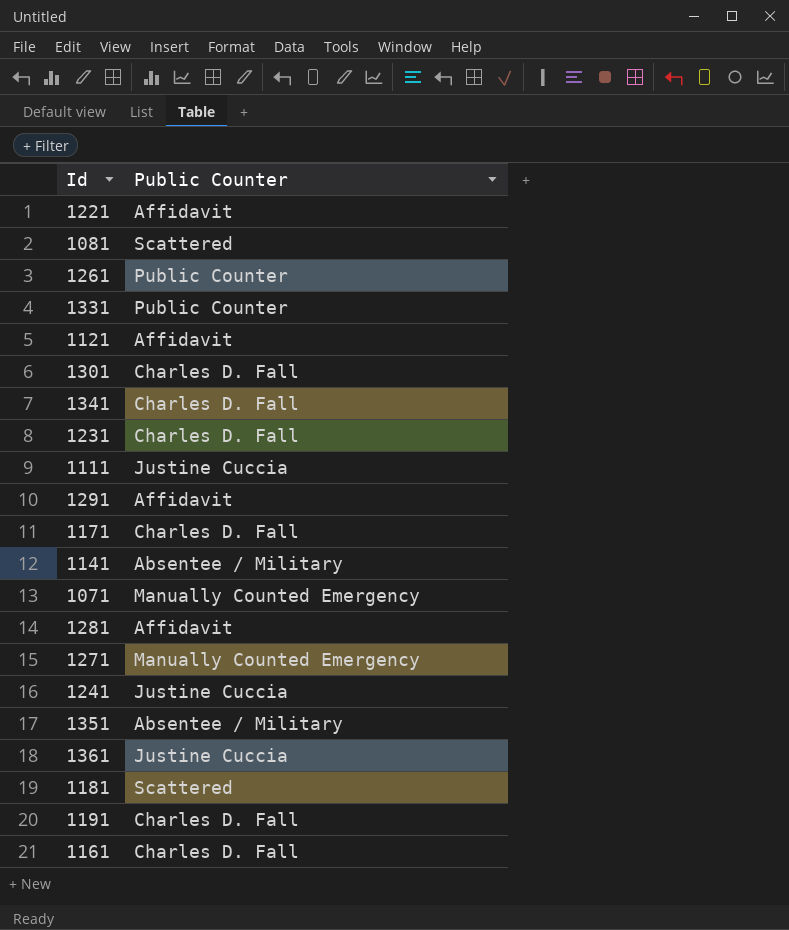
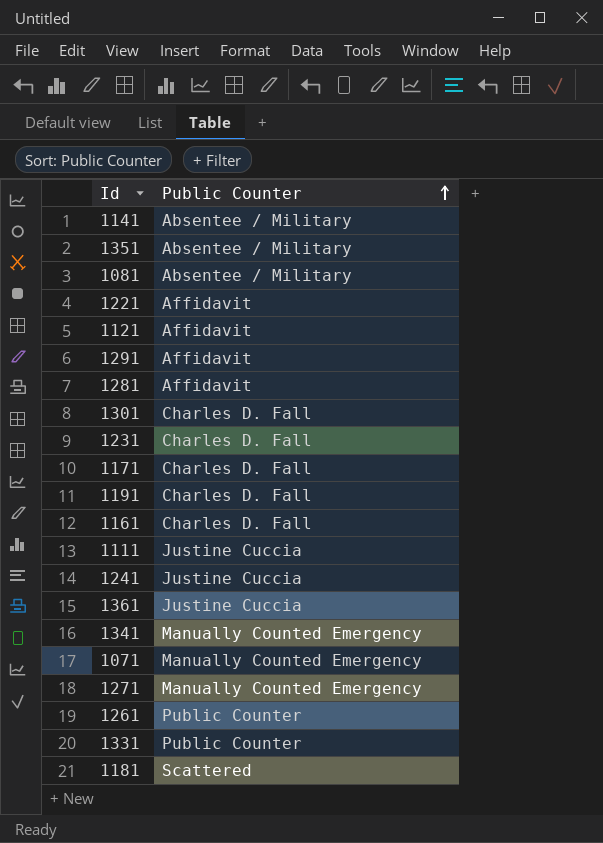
row order: none -> Public Counter ascending
1081 | Public Counter: Scattered -> Absentee / Military
1341 | Public Counter: Charles D. Fall -> Manually Counted Emergency

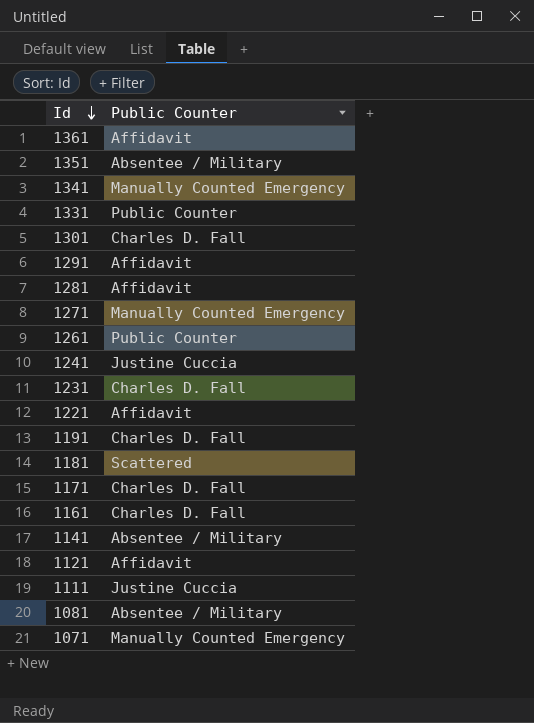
row order: Public Counter ascending -> Id descending
1361 | Public Counter: Justine Cuccia -> Affidavit

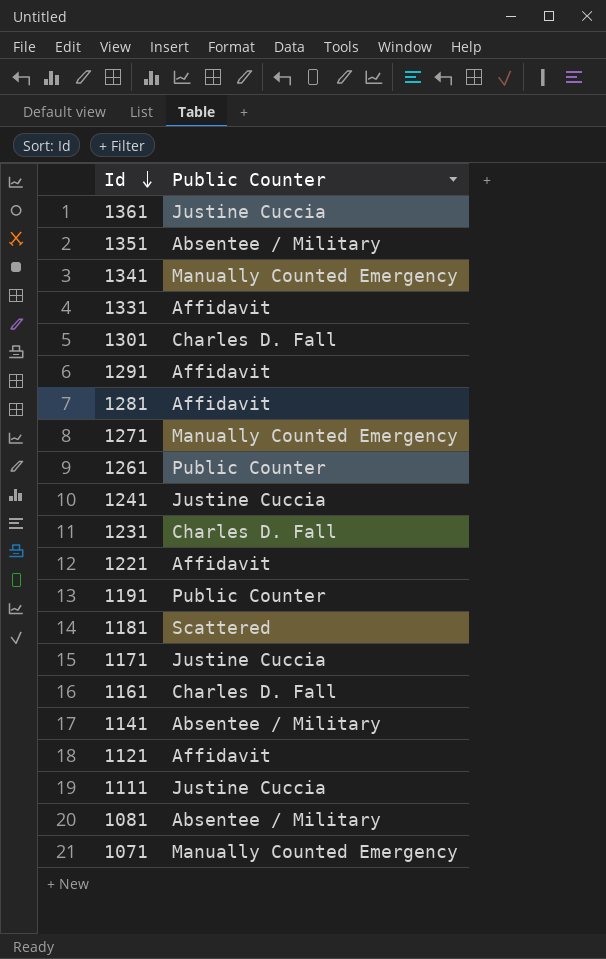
1361 | Public Counter: Affidavit -> Justine Cuccia
1331 | Public Counter: Public Counter -> Affidavit
1191 | Public Counter: Charles D. Fall -> Public Counter
1171 | Public Counter: Charles D. Fall -> Justine Cuccia

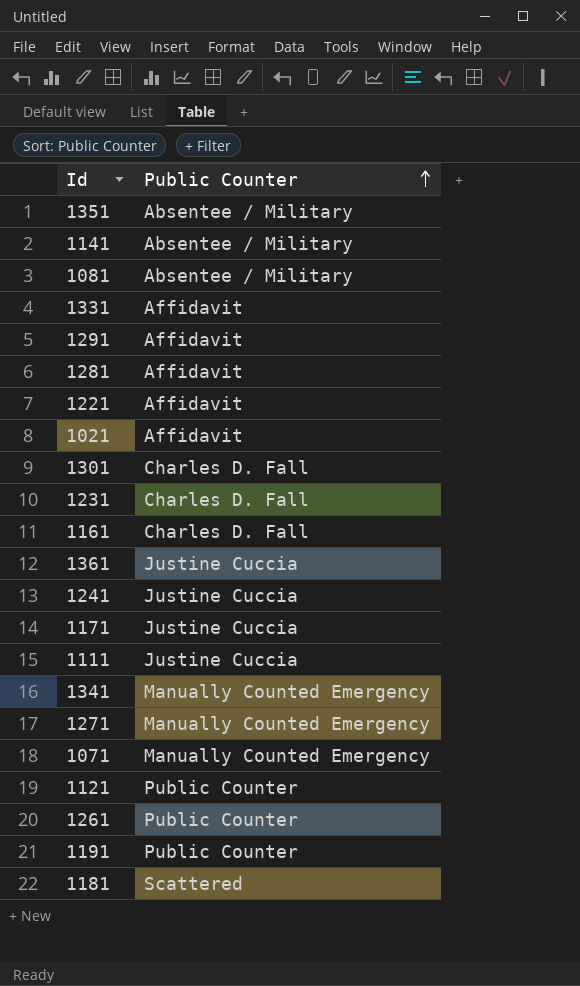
row order: Id descending -> Public Counter ascending
row 1021: none -> Affidavit
1121 | Public Counter: Affidavit -> Public Counter

